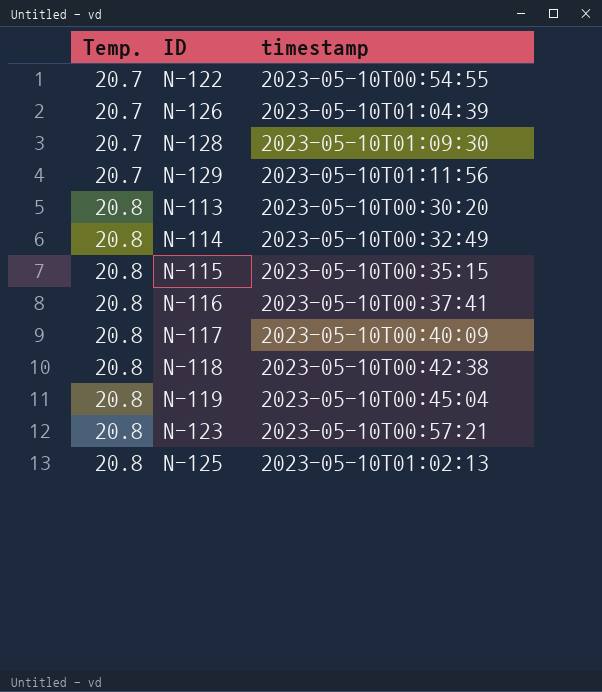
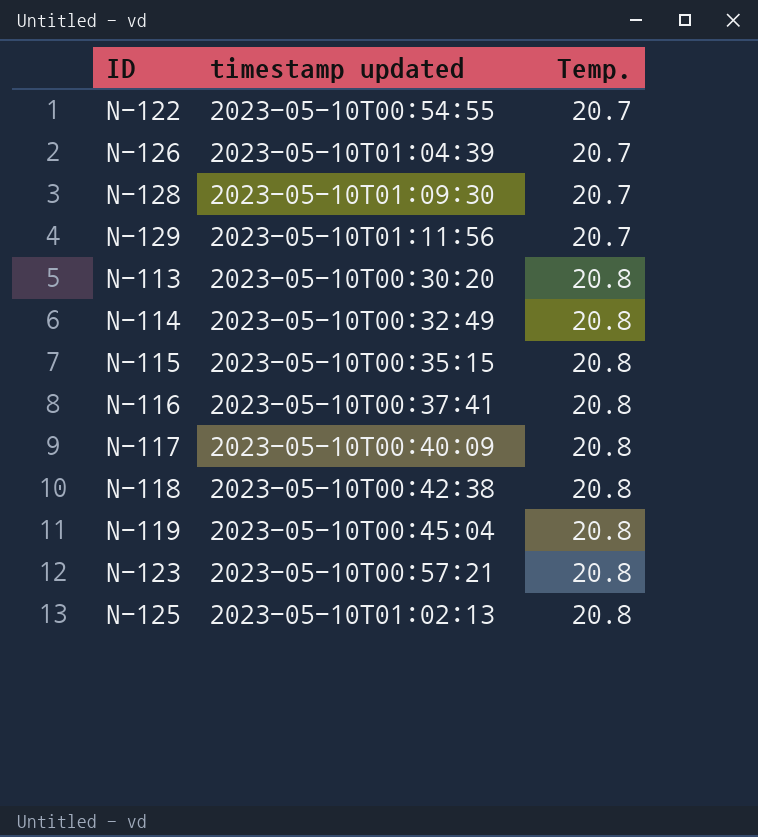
column name: timestamp -> timestamp updated
column Temp. | position: 1 -> 3

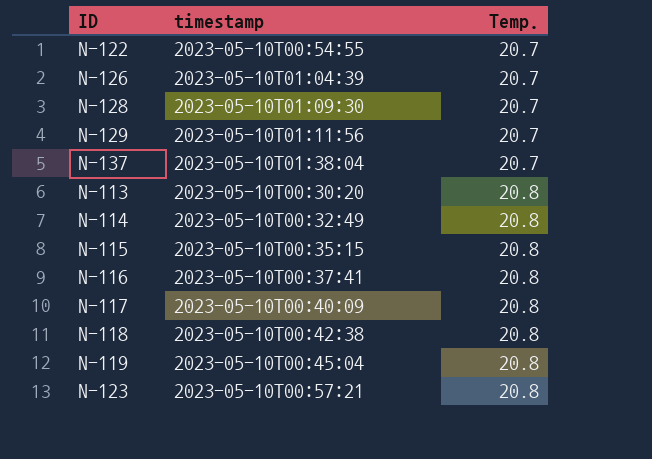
column name: timestamp updated -> timestamp
row N-125: 2023-05-10T01:02:13 | 20.8 -> none
row N-137: none -> 2023-05-10T01:38:04 | 20.7

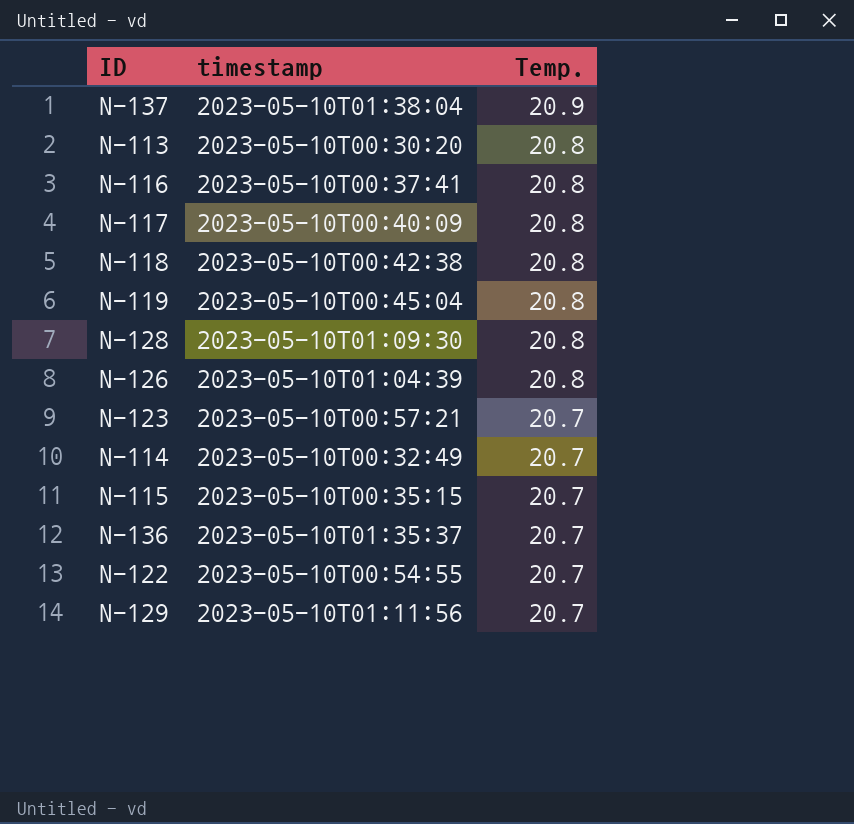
row order: Temp. ascending -> Temp. descending
N-137 | Temp.: 20.7 -> 20.9
N-128 | Temp.: 20.7 -> 20.8
N-126 | Temp.: 20.7 -> 20.8
N-123 | Temp.: 20.8 -> 20.7
N-114 | Temp.: 20.8 -> 20.7
N-115 | Temp.: 20.8 -> 20.7
row N-136: none -> 2023-05-10T01:35:37 | 20.7

